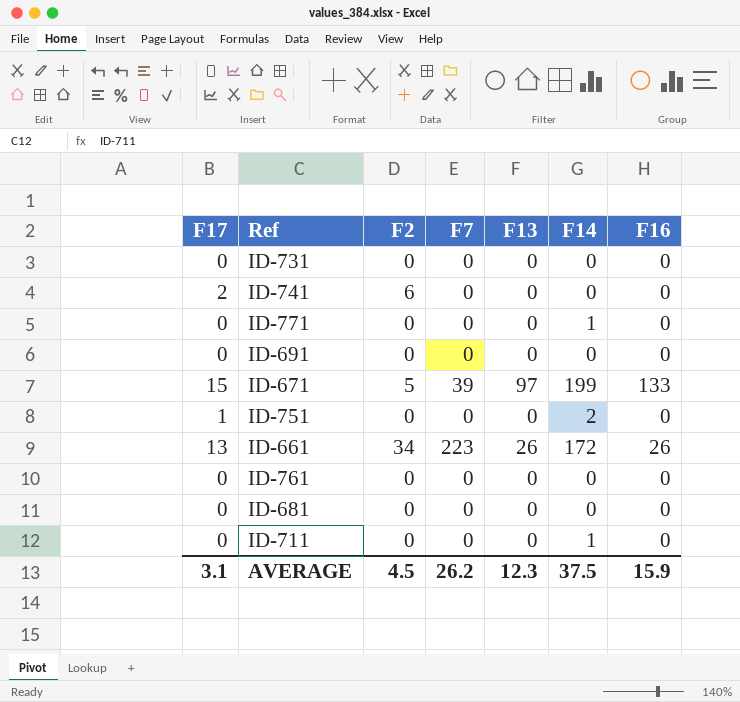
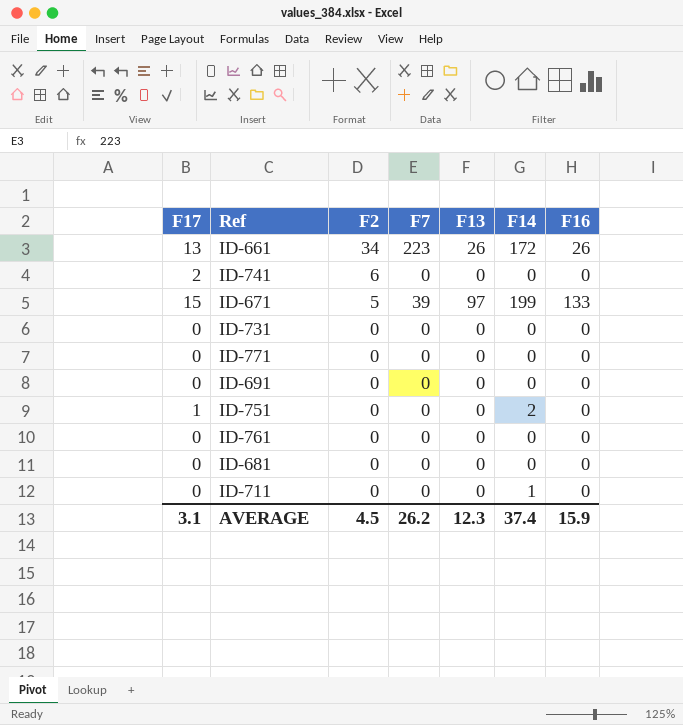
row order: none -> F2 descending
ID-771 | F14: 1 -> 0
AVERAGE | F14: 37.5 -> 37.4

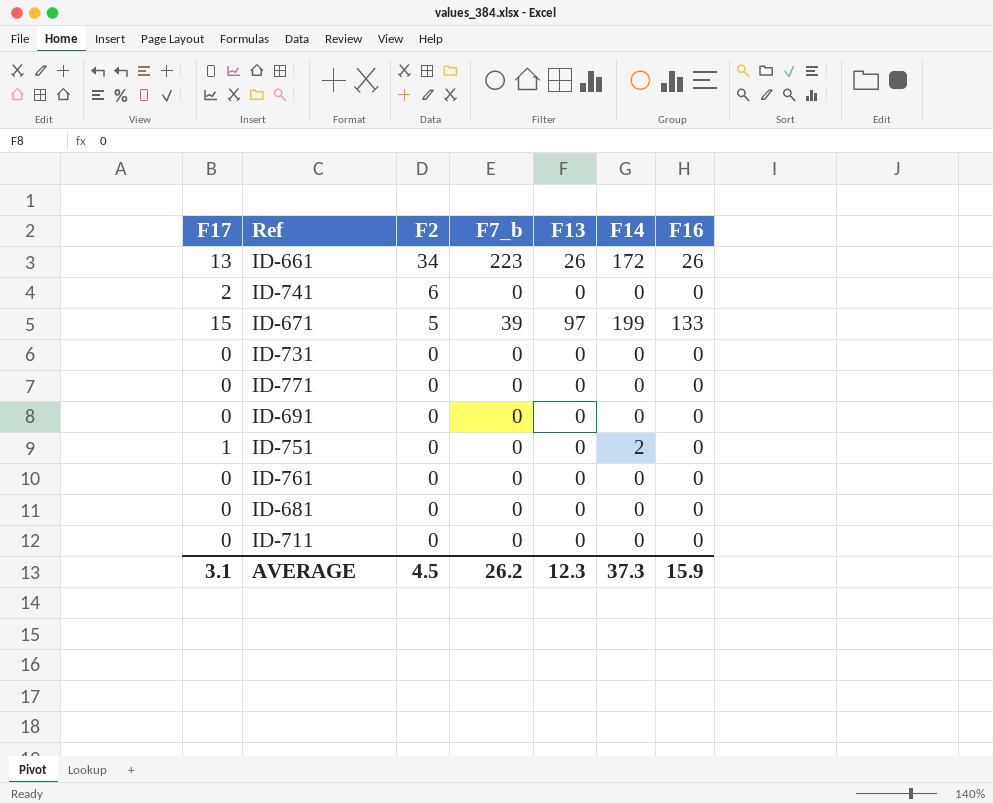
column name: F7 -> F7_b
ID-711 | F14: 1 -> 0
AVERAGE | F14: 37.4 -> 37.3

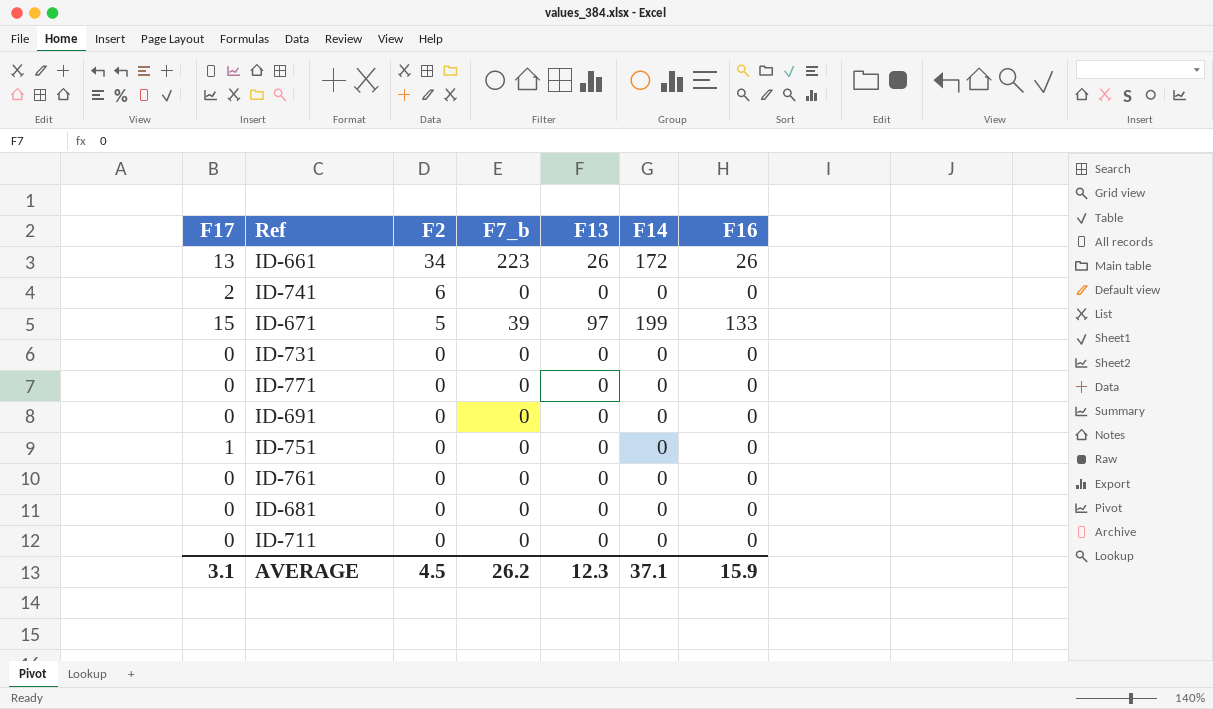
ID-751 | F14: 2 -> 0
AVERAGE | F14: 37.3 -> 37.1

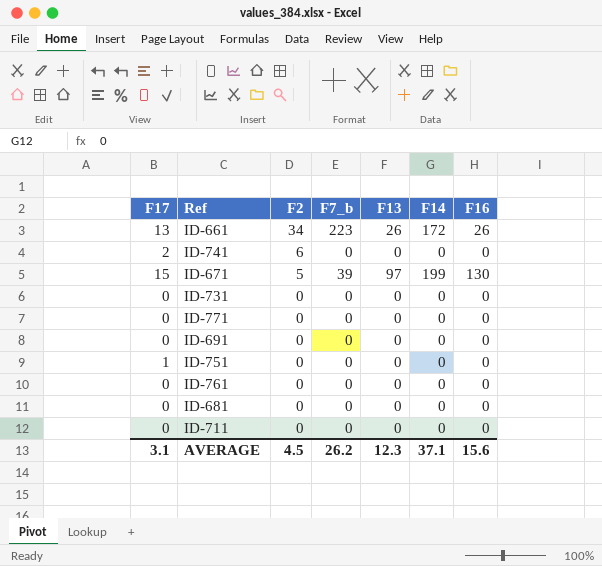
ID-671 | F16: 133 -> 130
AVERAGE | F16: 15.9 -> 15.6

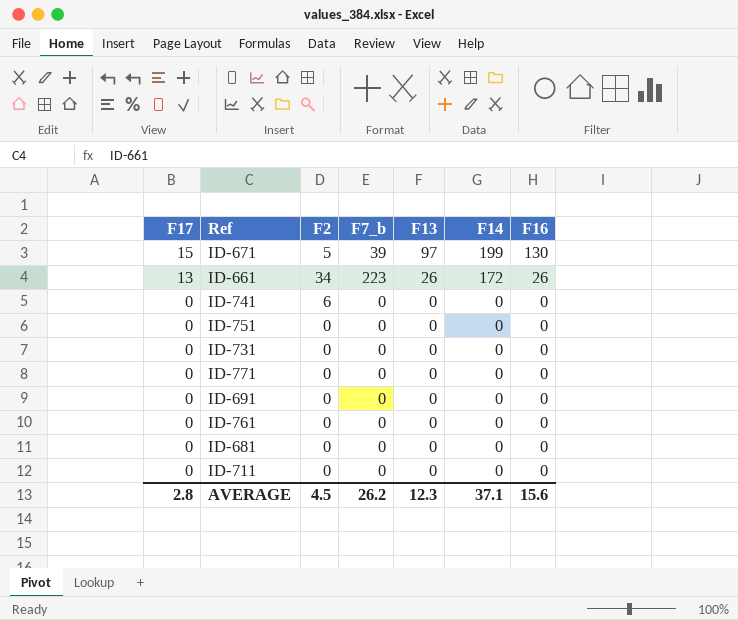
row order: F2 descending -> F17 descending
ID-741 | F17: 2 -> 0
ID-751 | F17: 1 -> 0
AVERAGE | F17: 3.1 -> 2.8

